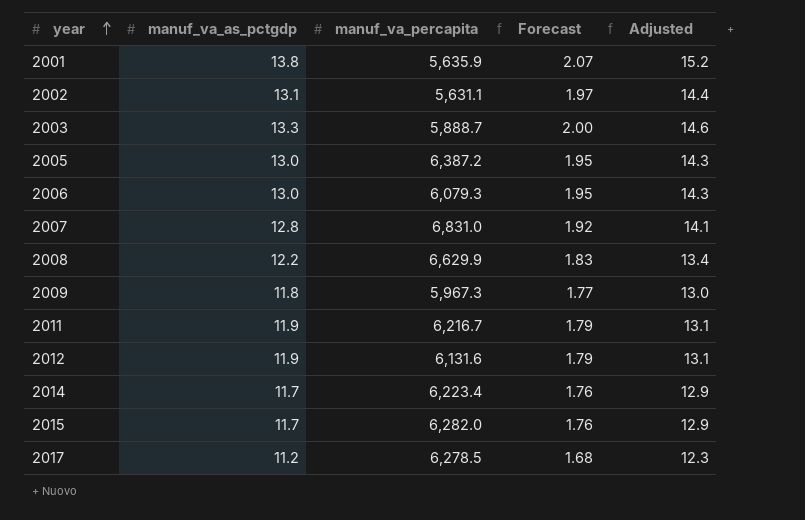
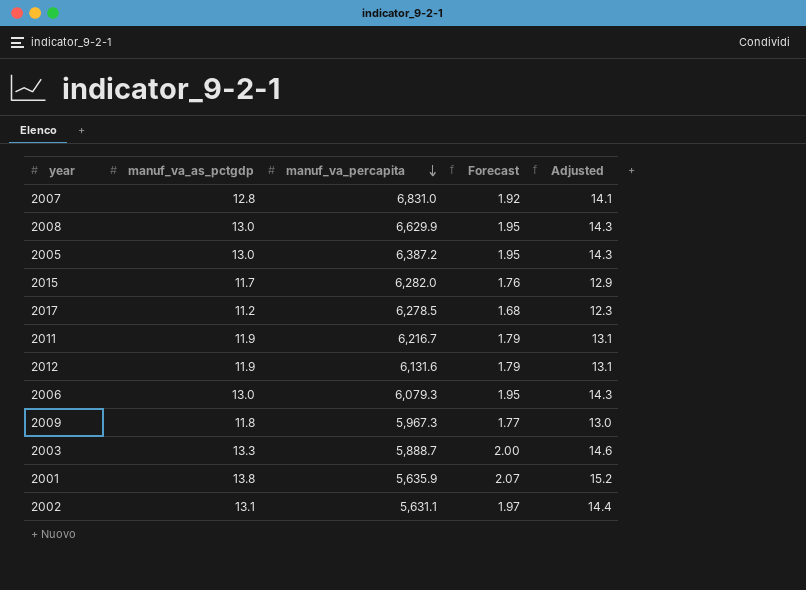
row order: year ascending -> manuf_va_percapita descending
row 2014: 11.7 | 6,223.4 | 1.76 | 12.9 -> none
2008 | manuf_va_as_pctgdp: 12.2 -> 13.0
2008 | Forecast: 1.83 -> 1.95
2008 | Adjusted: 13.4 -> 14.3

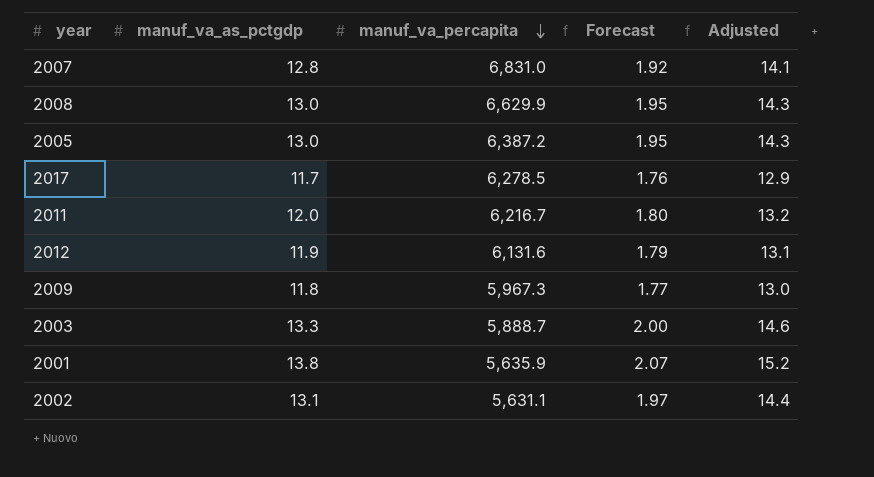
row 2015: 11.7 | 6,282.0 | 1.76 | 12.9 -> none
row 2006: 13.0 | 6,079.3 | 1.95 | 14.3 -> none
2017 | manuf_va_as_pctgdp: 11.2 -> 11.7
2017 | Forecast: 1.68 -> 1.76
2017 | Adjusted: 12.3 -> 12.9
2011 | manuf_va_as_pctgdp: 11.9 -> 12.0
2011 | Forecast: 1.79 -> 1.80
2011 | Adjusted: 13.1 -> 13.2

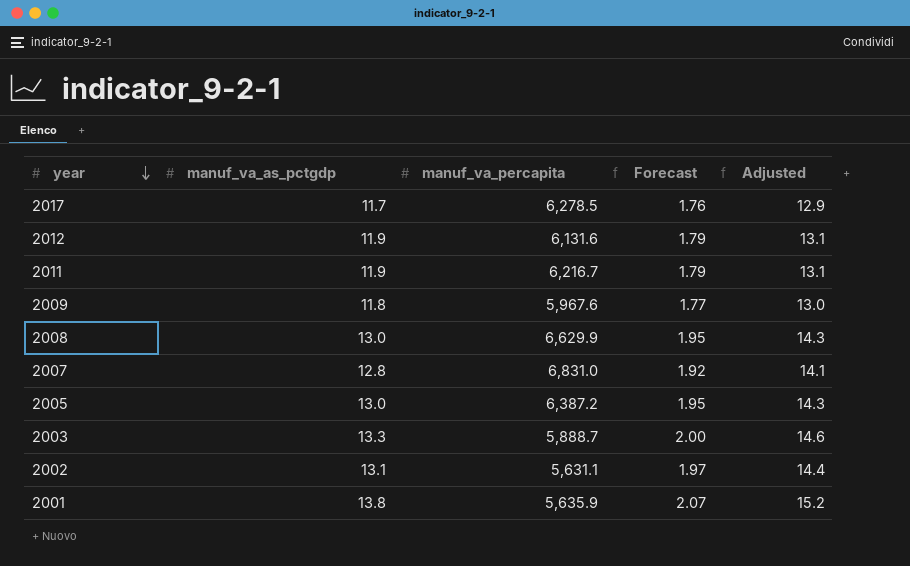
row order: manuf_va_percapita descending -> year descending
2011 | manuf_va_as_pctgdp: 12.0 -> 11.9
2011 | Forecast: 1.80 -> 1.79
2011 | Adjusted: 13.2 -> 13.1
2009 | manuf_va_percapita: 5,967.3 -> 5,967.6

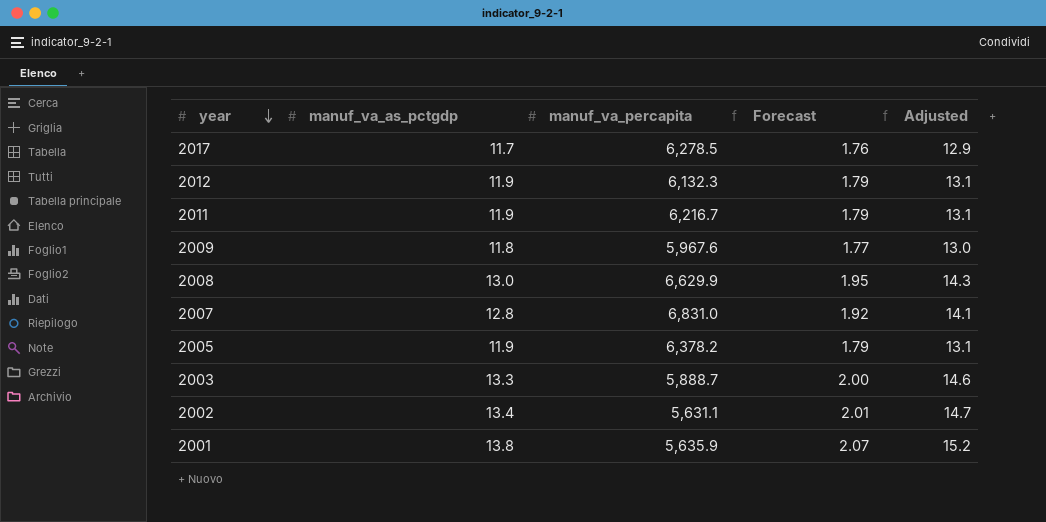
2012 | manuf_va_percapita: 6,131.6 -> 6,132.3
2005 | manuf_va_as_pctgdp: 13.0 -> 11.9
2005 | manuf_va_percapita: 6,387.2 -> 6,378.2
2005 | Forecast: 1.95 -> 1.79
2005 | Adjusted: 14.3 -> 13.1
2002 | manuf_va_as_pctgdp: 13.1 -> 13.4
2002 | Forecast: 1.97 -> 2.01
2002 | Adjusted: 14.4 -> 14.7

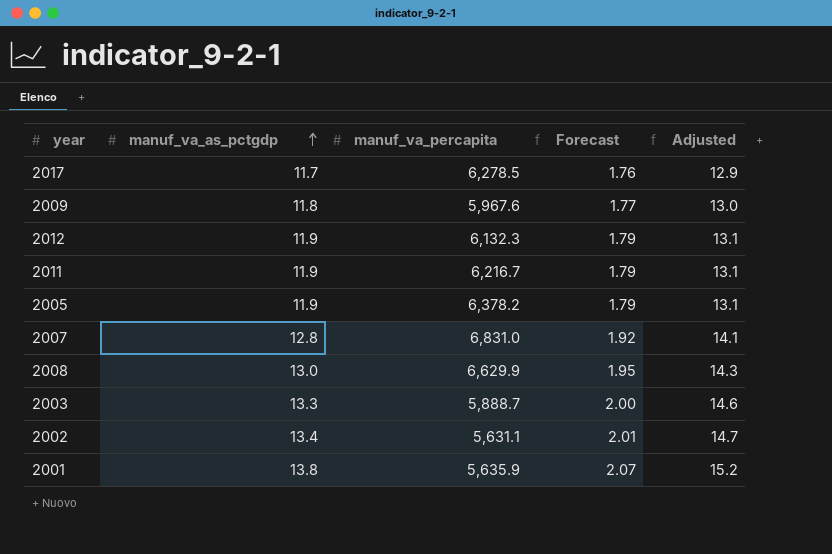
row order: year descending -> manuf_va_as_pctgdp ascending

